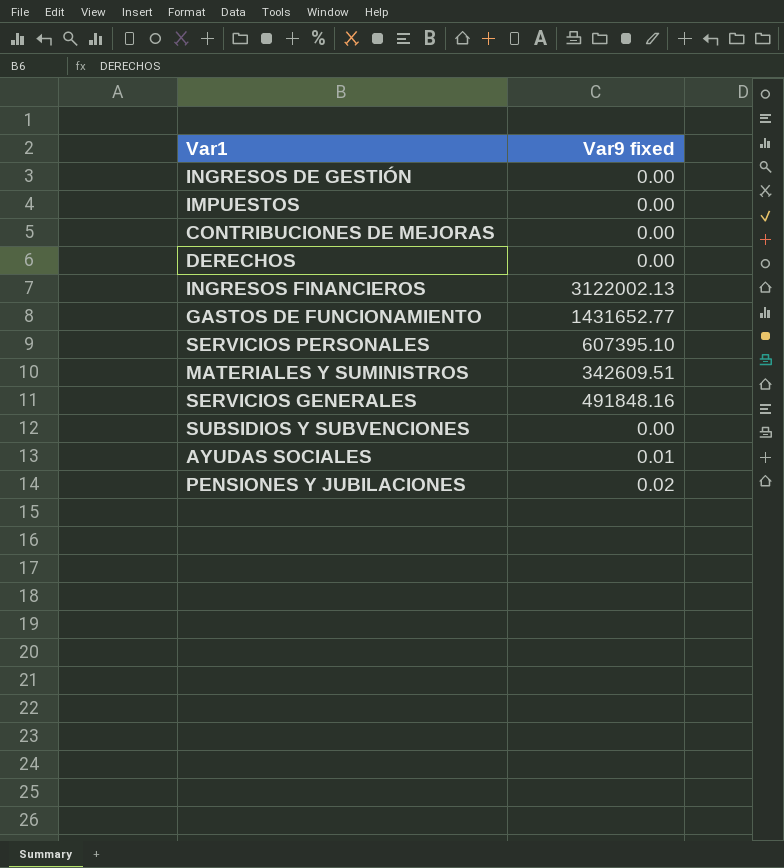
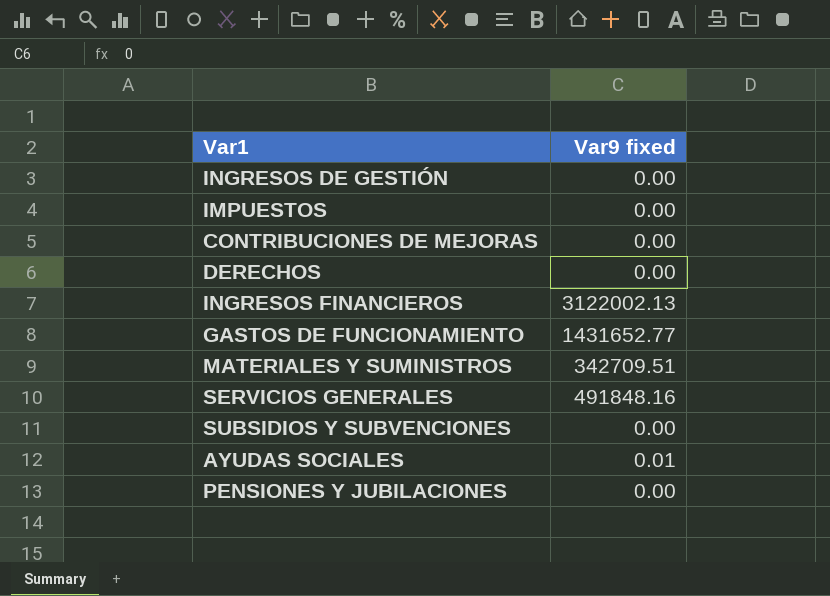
row SERVICIOS PERSONALES: 607395.10 -> none
MATERIALES Y SUMINISTROS | Var9 fixed: 342609.51 -> 342709.51
PENSIONES Y JUBILACIONES | Var9 fixed: 0.02 -> 0.00

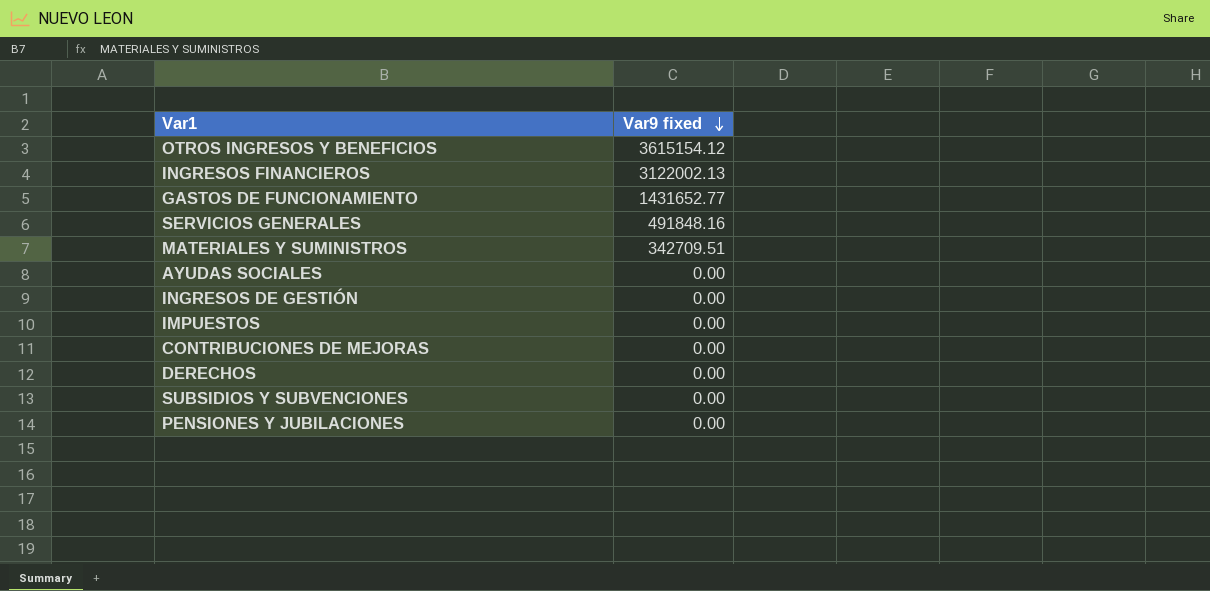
row order: none -> Var9 fixed descending
row OTROS INGRESOS Y BENEFICIOS: none -> 3615154.12
AYUDAS SOCIALES | Var9 fixed: 0.01 -> 0.00

